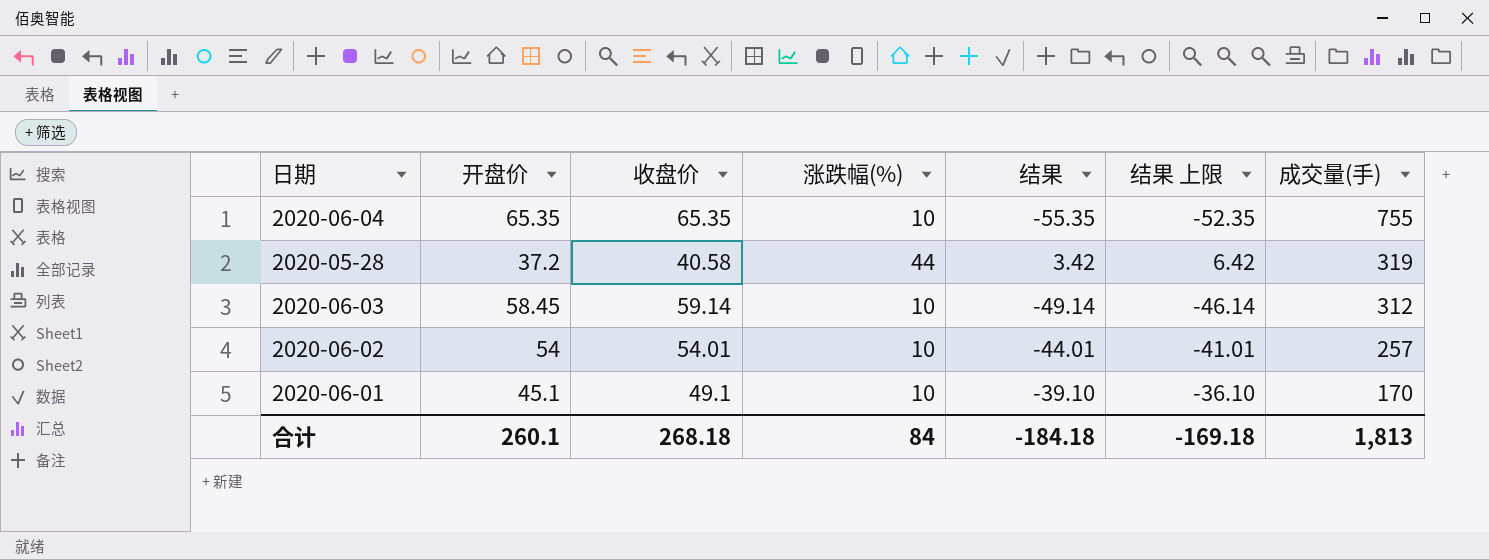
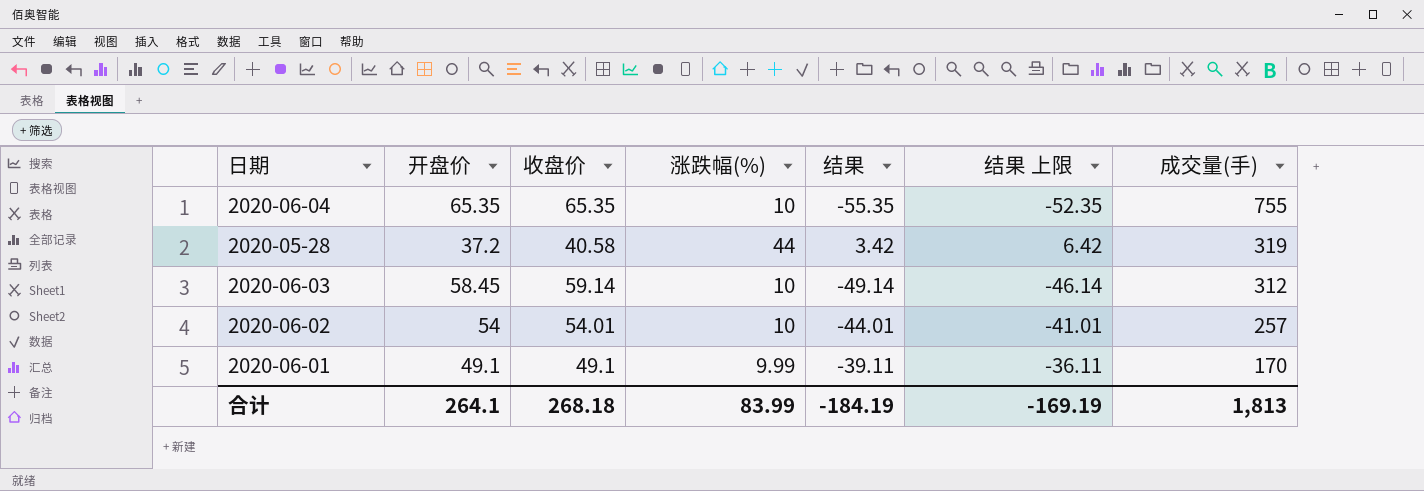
2020-06-01 | 开盘价: 45.1 -> 49.1
2020-06-01 | 涨跌幅(%): 10 -> 9.99
2020-06-01 | 结果: -39.10 -> -39.11
2020-06-01 | 结果 上限: -36.10 -> -36.11
合计 | 开盘价: 260.1 -> 264.1
合计 | 涨跌幅(%): 84 -> 83.99
合计 | 结果: -184.18 -> -184.19
合计 | 结果 上限: -169.18 -> -169.19

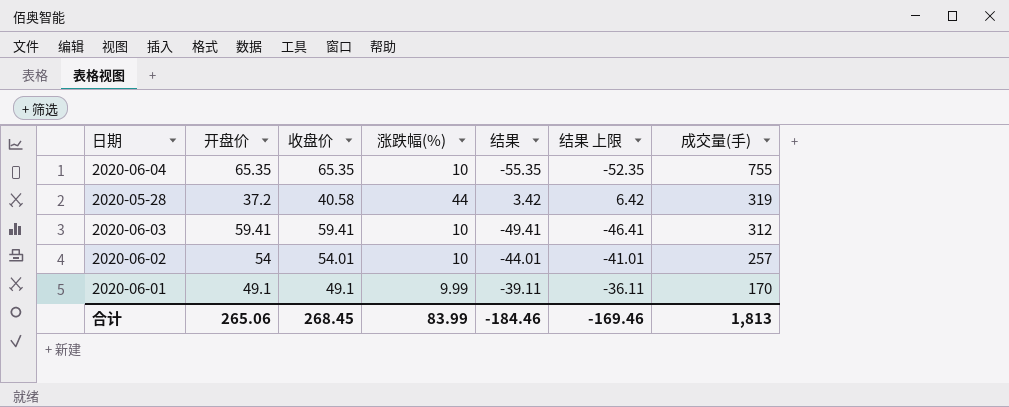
2020-06-03 | 开盘价: 58.45 -> 59.41
2020-06-03 | 收盘价: 59.14 -> 59.41
2020-06-03 | 结果: -49.14 -> -49.41
2020-06-03 | 结果 上限: -46.14 -> -46.41
合计 | 开盘价: 264.1 -> 265.06
合计 | 收盘价: 268.18 -> 268.45
合计 | 结果: -184.19 -> -184.46
合计 | 结果 上限: -169.19 -> -169.46

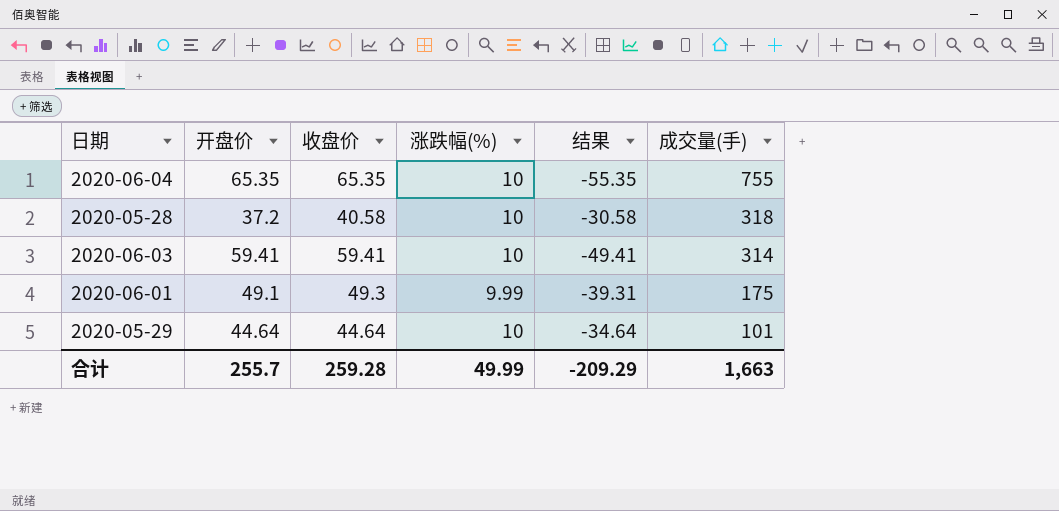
column 结果 上限 | formula: [结果] + 3 -> none
row 2020-06-02: 54 | 54.01 | 10 | -44.01 | -41.01 | 257 -> none
2020-05-28 | 涨跌幅(%): 44 -> 10
2020-05-28 | 结果: 3.42 -> -30.58
2020-05-28 | 成交量(手): 319 -> 318
2020-06-03 | 成交量(手): 312 -> 314
2020-06-01 | 收盘价: 49.1 -> 49.3
2020-06-01 | 结果: -39.11 -> -39.31
2020-06-01 | 成交量(手): 170 -> 175
row 2020-05-29: none -> 44.64 | 44.64 | 10 | -34.64 | 101
合计 | 开盘价: 265.06 -> 255.7
合计 | 收盘价: 268.45 -> 259.28
合计 | 涨跌幅(%): 83.99 -> 49.99
合计 | 结果: -184.46 -> -209.29
合计 | 成交量(手): 1,813 -> 1,663

